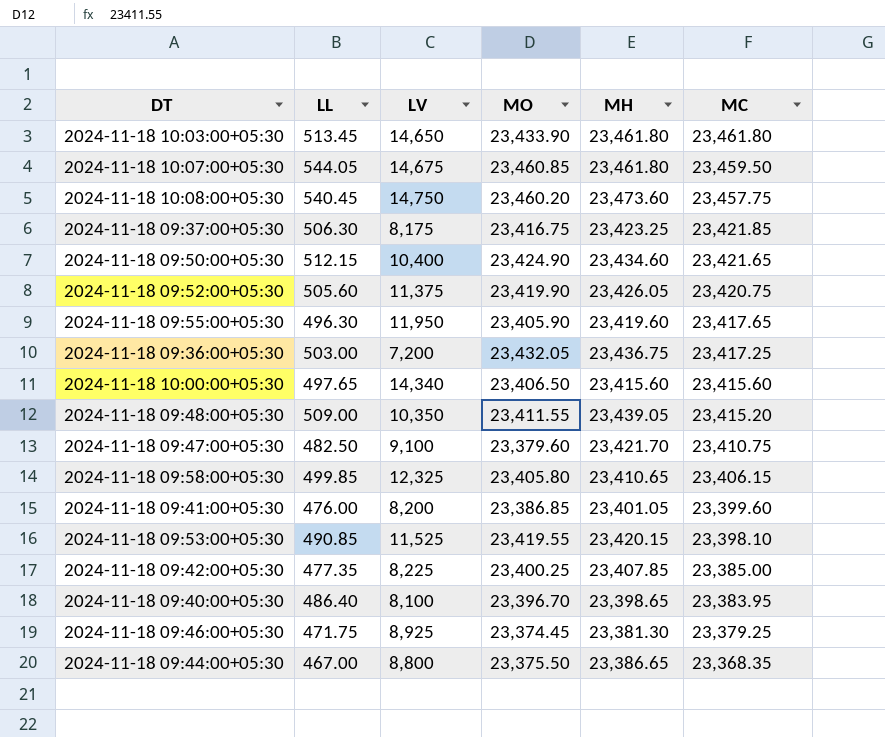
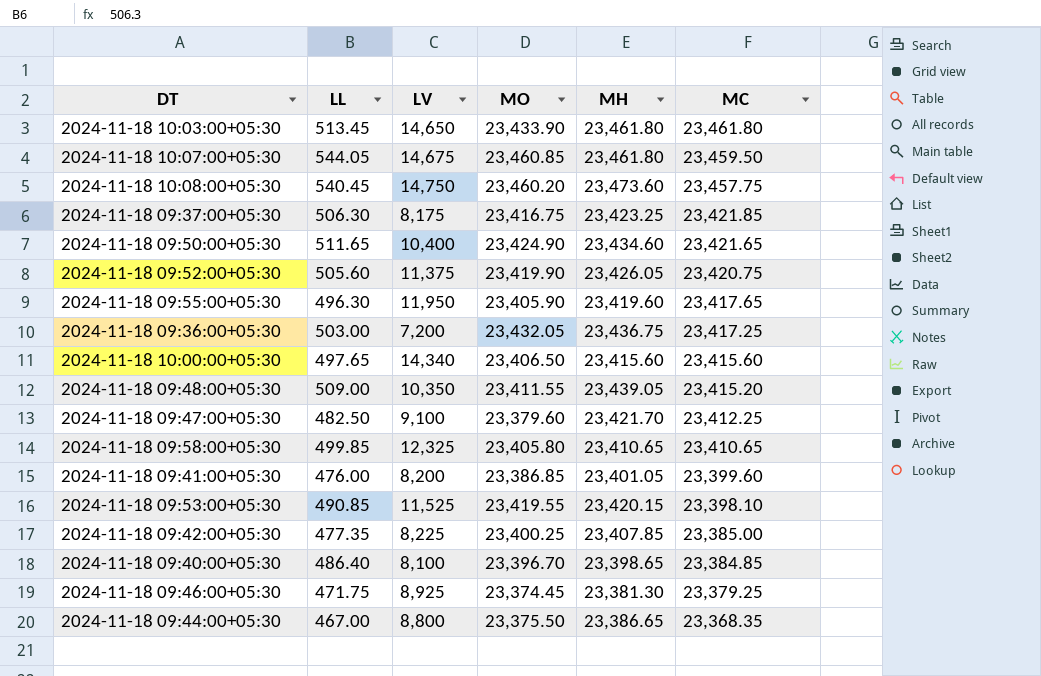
2024-11-18 09:50:00+05:30 | LL: 512.15 -> 511.65
2024-11-18 09:47:00+05:30 | MC: 23,410.75 -> 23,412.25
2024-11-18 09:58:00+05:30 | MC: 23,406.15 -> 23,410.65
2024-11-18 09:40:00+05:30 | MC: 23,383.95 -> 23,384.85

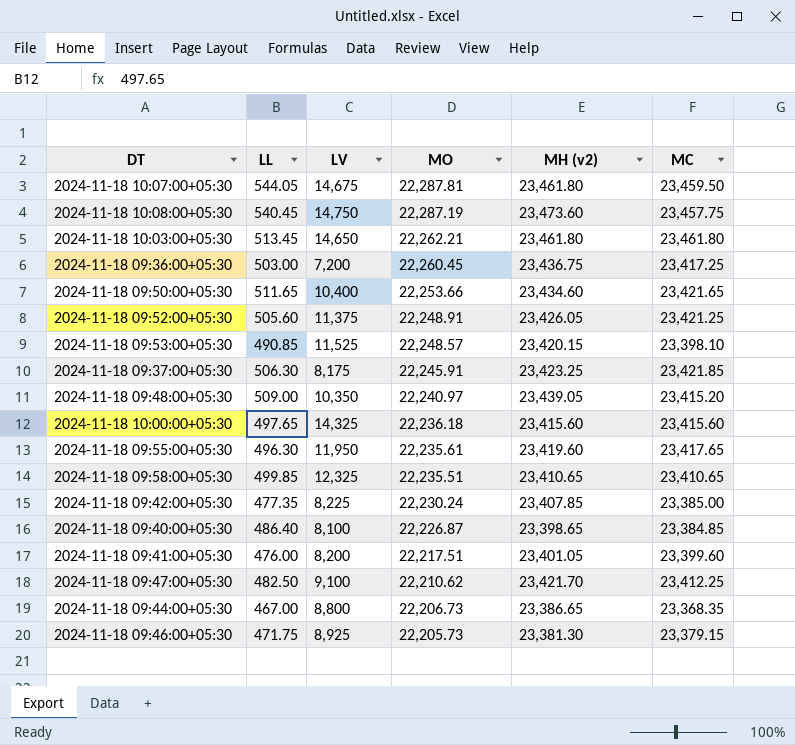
row order: MC descending -> MO descending
column name: MH -> MH (v2)
2024-11-18 10:07:00+05:30 | MO: 23,460.85 -> 22,287.81
2024-11-18 10:08:00+05:30 | MO: 23,460.20 -> 22,287.19
2024-11-18 10:03:00+05:30 | MO: 23,433.90 -> 22,262.21
2024-11-18 09:36:00+05:30 | MO: 23,432.05 -> 22,260.45
2024-11-18 09:50:00+05:30 | MO: 23,424.90 -> 22,253.66
2024-11-18 09:52:00+05:30 | MO: 23,419.90 -> 22,248.91
2024-11-18 09:52:00+05:30 | MC: 23,420.75 -> 23,421.25
2024-11-18 09:53:00+05:30 | MO: 23,419.55 -> 22,248.57
2024-11-18 09:37:00+05:30 | MO: 23,416.75 -> 22,245.91
2024-11-18 09:48:00+05:30 | MO: 23,411.55 -> 22,240.97
2024-11-18 10:00:00+05:30 | LV: 14,340 -> 14,325
2024-11-18 10:00:00+05:30 | MO: 23,406.50 -> 22,236.18
2024-11-18 09:55:00+05:30 | MO: 23,405.90 -> 22,235.61
2024-11-18 09:58:00+05:30 | MO: 23,405.80 -> 22,235.51
2024-11-18 09:42:00+05:30 | MO: 23,400.25 -> 22,230.24
2024-11-18 09:40:00+05:30 | MO: 23,396.70 -> 22,226.87
2024-11-18 09:41:00+05:30 | MO: 23,386.85 -> 22,217.51
2024-11-18 09:47:00+05:30 | MO: 23,379.60 -> 22,210.62
2024-11-18 09:44:00+05:30 | MO: 23,375.50 -> 22,206.73
2024-11-18 09:46:00+05:30 | MO: 23,374.45 -> 22,205.73
2024-11-18 09:46:00+05:30 | MC: 23,379.25 -> 23,379.15

